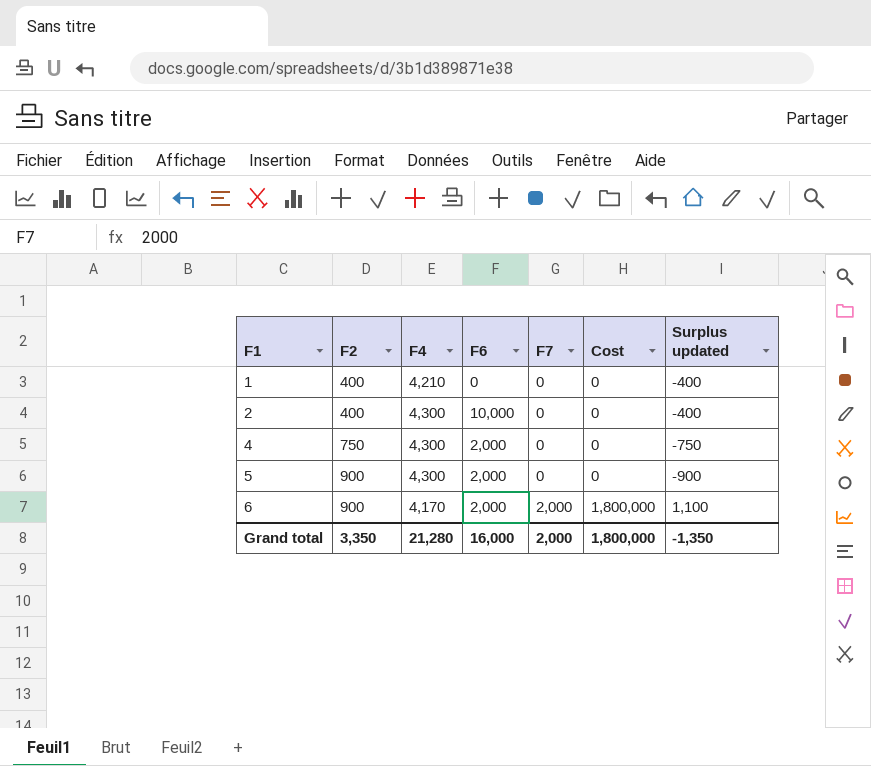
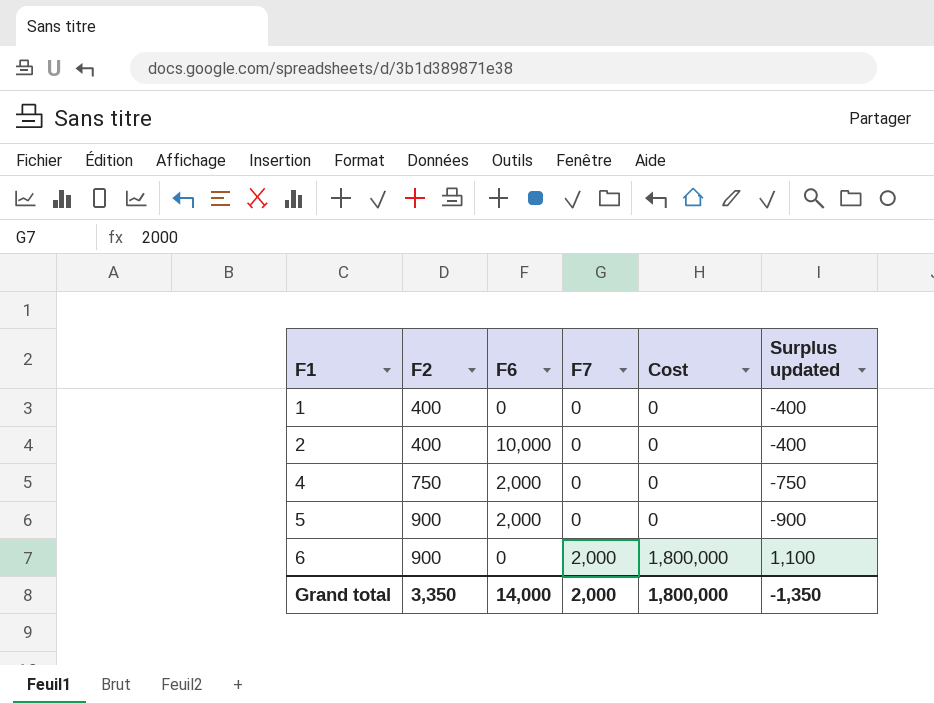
column F4 | position: 3 -> none
6 | F6: 2,000 -> 0
Grand total | F6: 16,000 -> 14,000

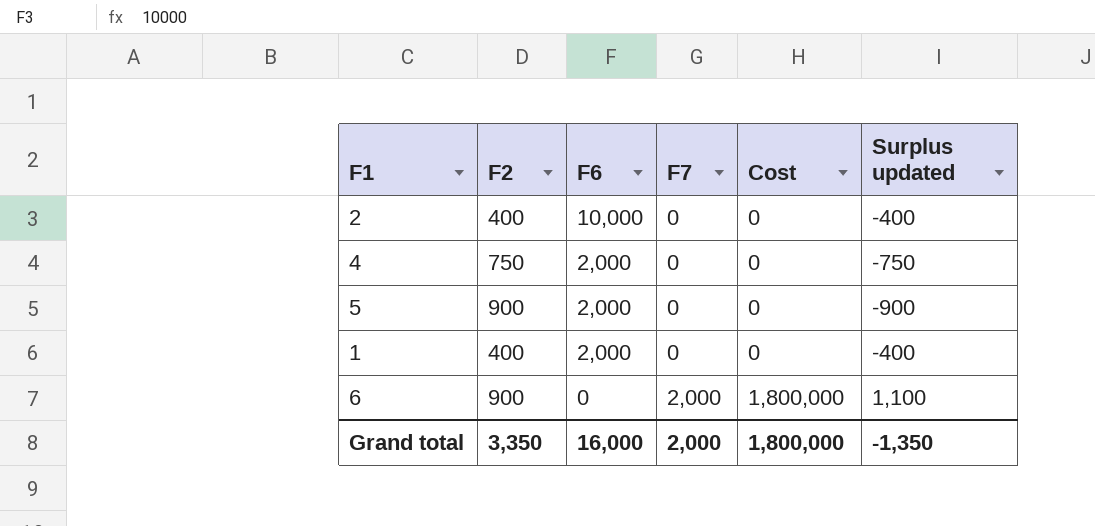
row order: F1 ascending -> F6 descending
1 | F6: 0 -> 2,000
Grand total | F6: 14,000 -> 16,000

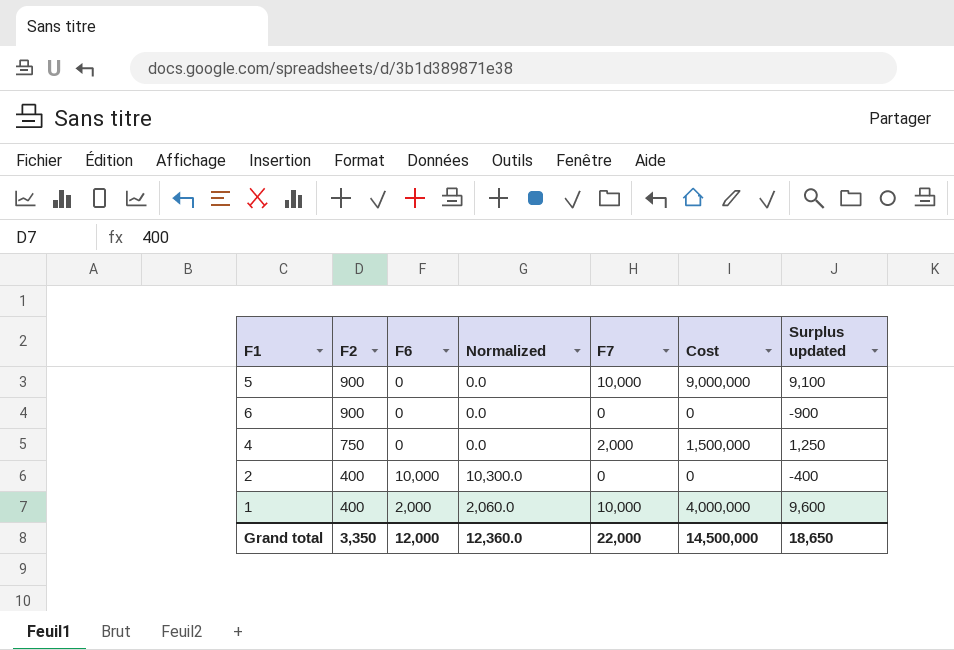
row order: F6 descending -> F2 descending
column Normalized | formula: none -> [F6] * 1.03
5 | F6: 2,000 -> 0
5 | F7: 0 -> 10,000
5 | Cost: 0 -> 9,000,000
5 | Surplus updated: -900 -> 9,100
6 | F7: 2,000 -> 0
6 | Cost: 1,800,000 -> 0
6 | Surplus updated: 1,100 -> -900
4 | F6: 2,000 -> 0
4 | F7: 0 -> 2,000
4 | Cost: 0 -> 1,500,000
4 | Surplus updated: -750 -> 1,250
1 | F7: 0 -> 10,000
1 | Cost: 0 -> 4,000,000
1 | Surplus updated: -400 -> 9,600
Grand total | F6: 16,000 -> 12,000
Grand total | F7: 2,000 -> 22,000
Grand total | Cost: 1,800,000 -> 14,500,000
Grand total | Surplus updated: -1,350 -> 18,650

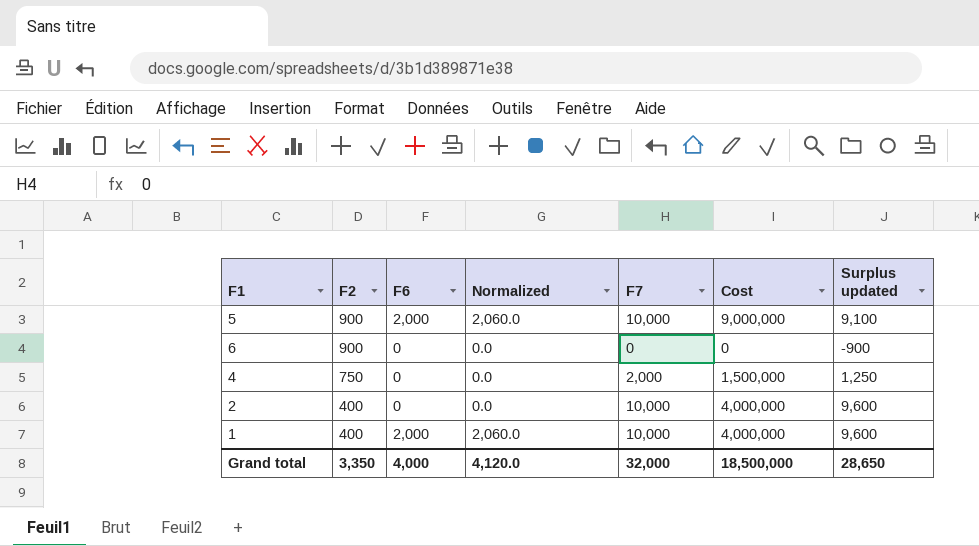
5 | F6: 0 -> 2,000
5 | Normalized: 0.0 -> 2,060.0
2 | F6: 10,000 -> 0
2 | Normalized: 10,300.0 -> 0.0
2 | F7: 0 -> 10,000
2 | Cost: 0 -> 4,000,000
2 | Surplus updated: -400 -> 9,600
Grand total | F6: 12,000 -> 4,000
Grand total | Normalized: 12,360.0 -> 4,120.0
Grand total | F7: 22,000 -> 32,000
Grand total | Cost: 14,500,000 -> 18,500,000
Grand total | Surplus updated: 18,650 -> 28,650

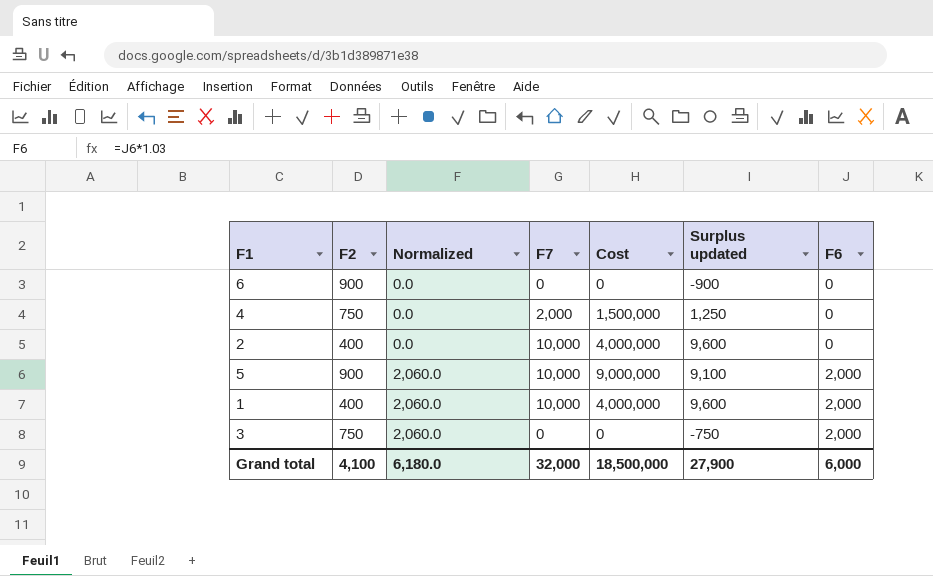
row order: F2 descending -> Normalized ascending
column F6 | position: 3 -> 7
row 3: none -> 750 | 2,060.0 | 0 | 0 | -750 | 2,000
Grand total | F2: 3,350 -> 4,100
Grand total | Normalized: 4,120.0 -> 6,180.0
Grand total | Surplus updated: 28,650 -> 27,900
Grand total | F6: 4,000 -> 6,000

